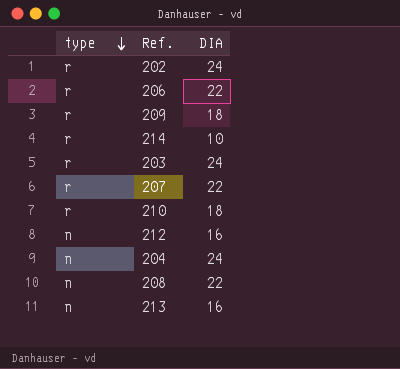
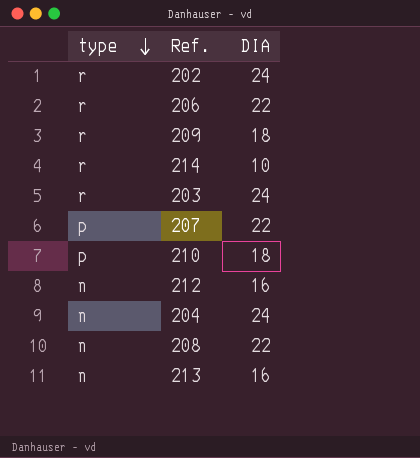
207 | type: r -> p
210 | type: r -> p

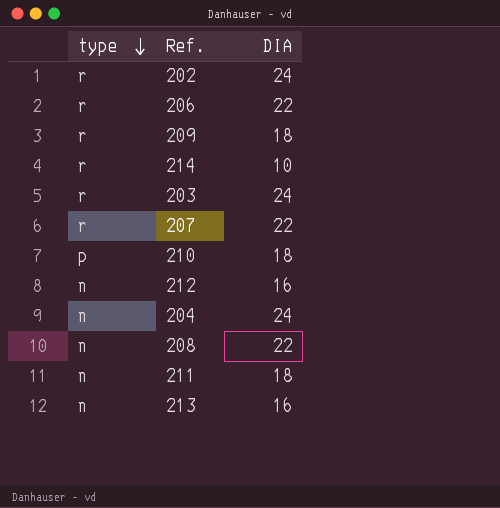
207 | type: p -> r
row 211: none -> n | 18

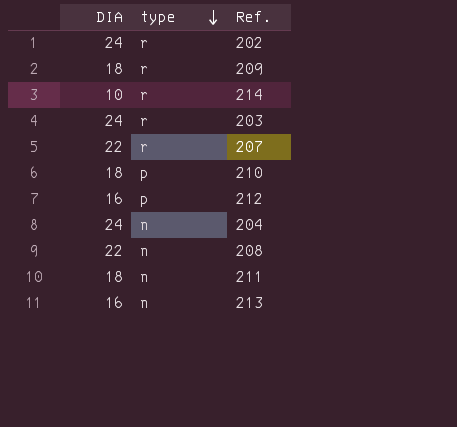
column DIA | position: 3 -> 1
row 206: r | 22 -> none
212 | type: n -> p

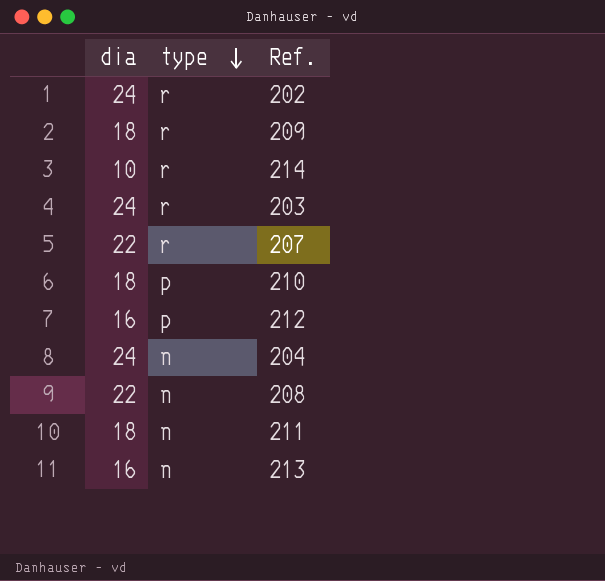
column name: DIA -> dia

